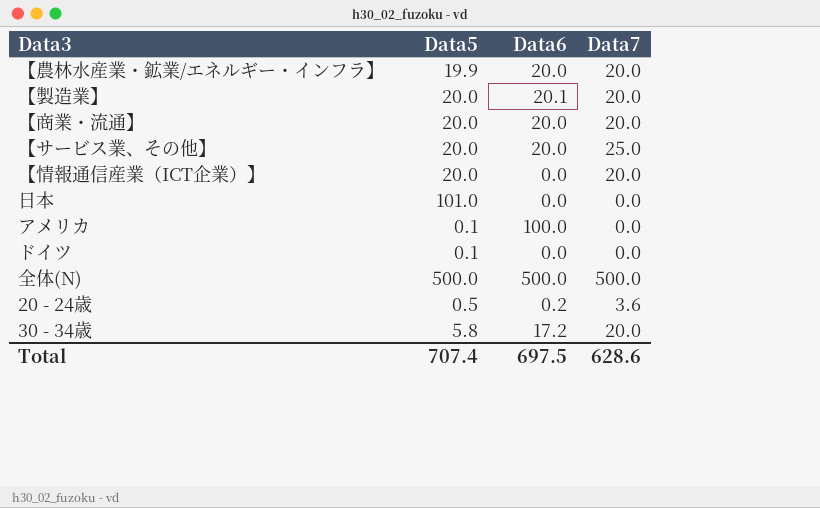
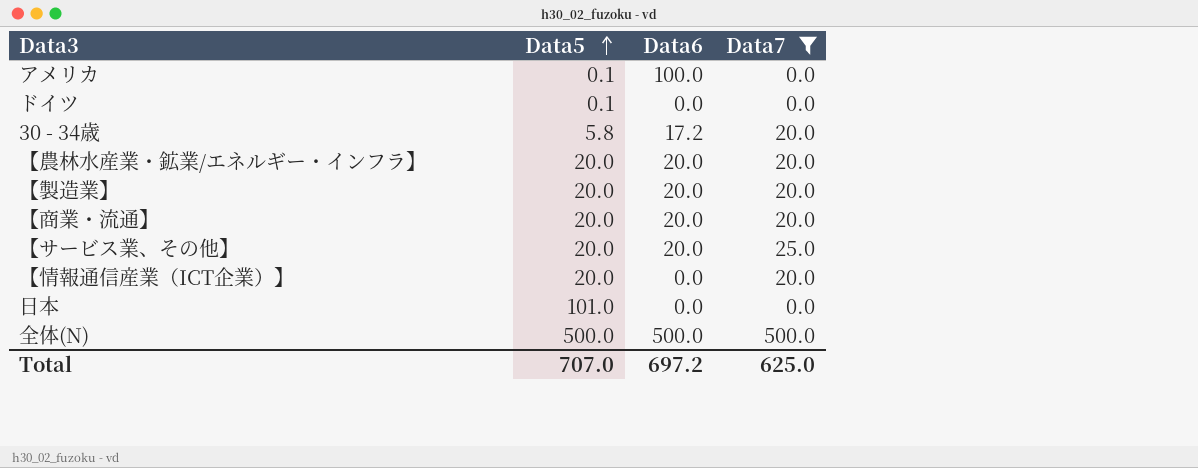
filter: none -> Data7 != 3.6
row order: none -> Data5 ascending
【農林水産業・鉱業/エネルギー・インフラ】 | Data5: 19.9 -> 20.0
【製造業】 | Data6: 20.1 -> 20.0
Total | Data5: 707.4 -> 707.0
Total | Data6: 697.5 -> 697.2
Total | Data7: 628.6 -> 625.0

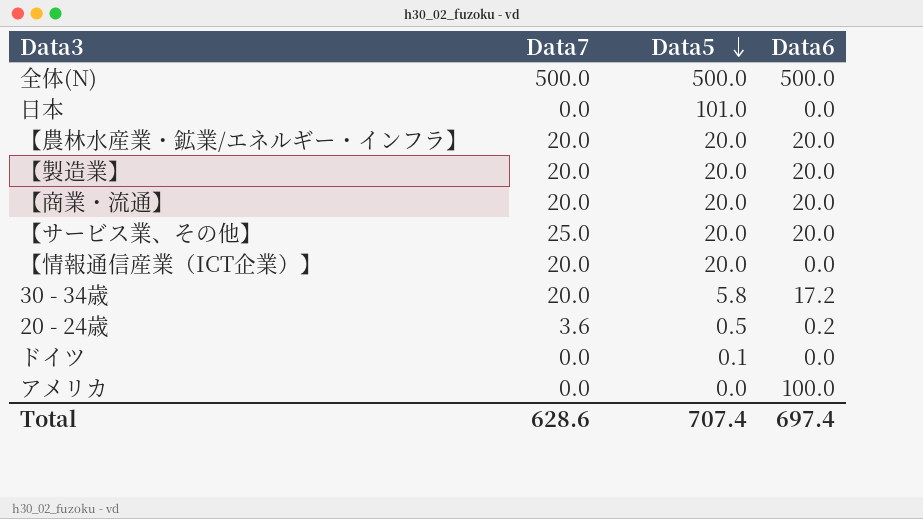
filter: Data7 != 3.6 -> none
row order: Data5 ascending -> Data5 descending
column Data7 | position: 4 -> 2
アメリカ | Data5: 0.1 -> 0.0
Total | Data7: 625.0 -> 628.6
Total | Data5: 707.0 -> 707.4
Total | Data6: 697.2 -> 697.4

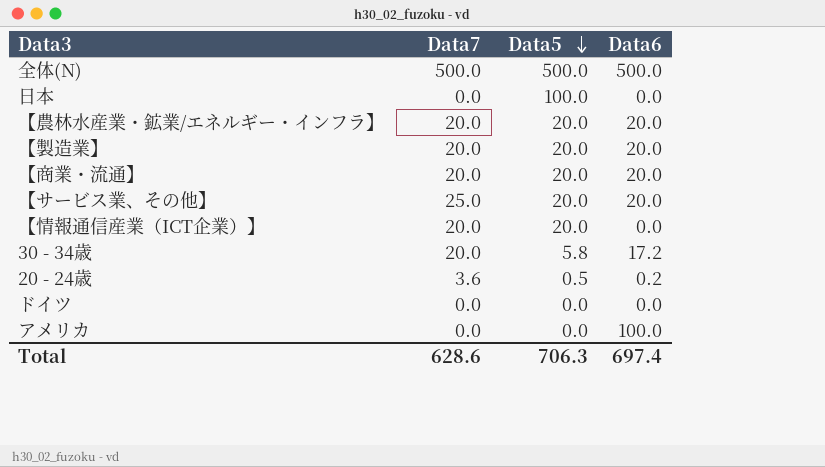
日本 | Data5: 101.0 -> 100.0
ドイツ | Data5: 0.1 -> 0.0
Total | Data5: 707.4 -> 706.3

